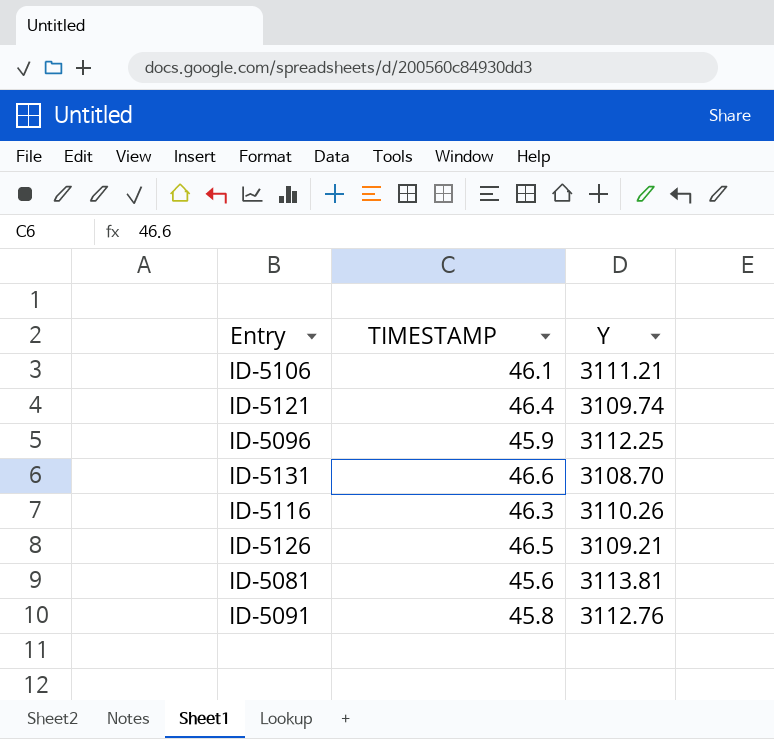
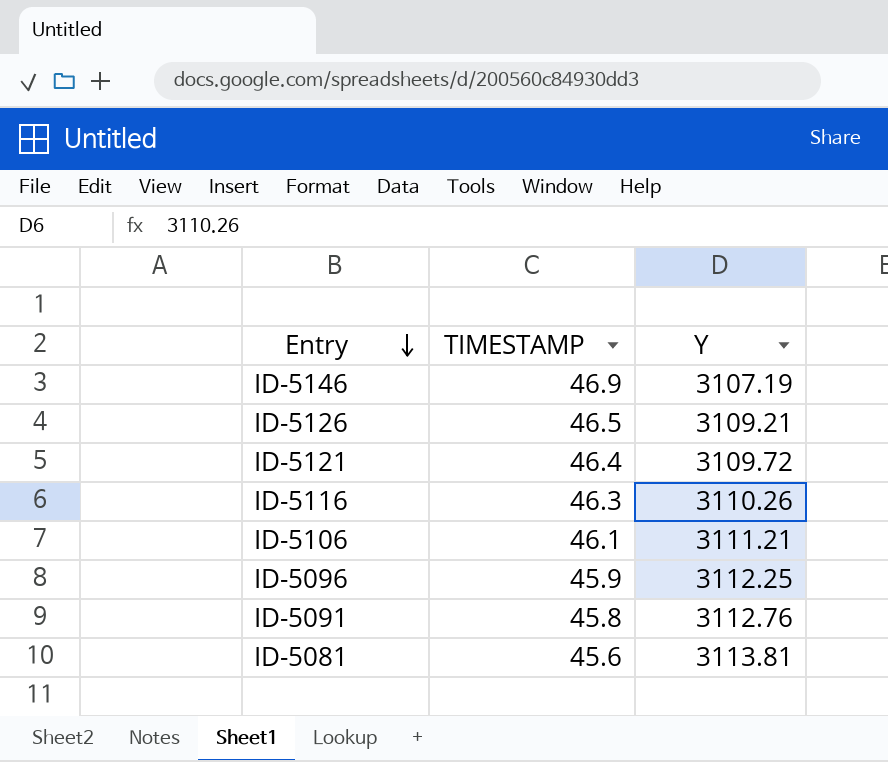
row order: none -> Entry descending
row ID-5131: 46.6 | 3108.70 -> none
row ID-5146: none -> 46.9 | 3107.19
ID-5121 | Y: 3109.74 -> 3109.72

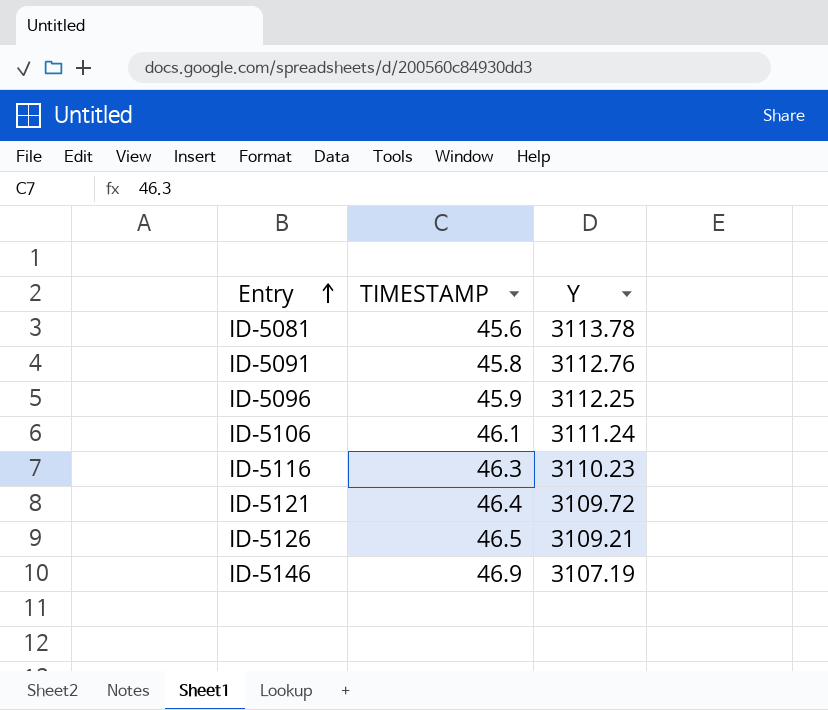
row order: Entry descending -> Entry ascending
ID-5081 | Y: 3113.81 -> 3113.78
ID-5106 | Y: 3111.21 -> 3111.24
ID-5116 | Y: 3110.26 -> 3110.23

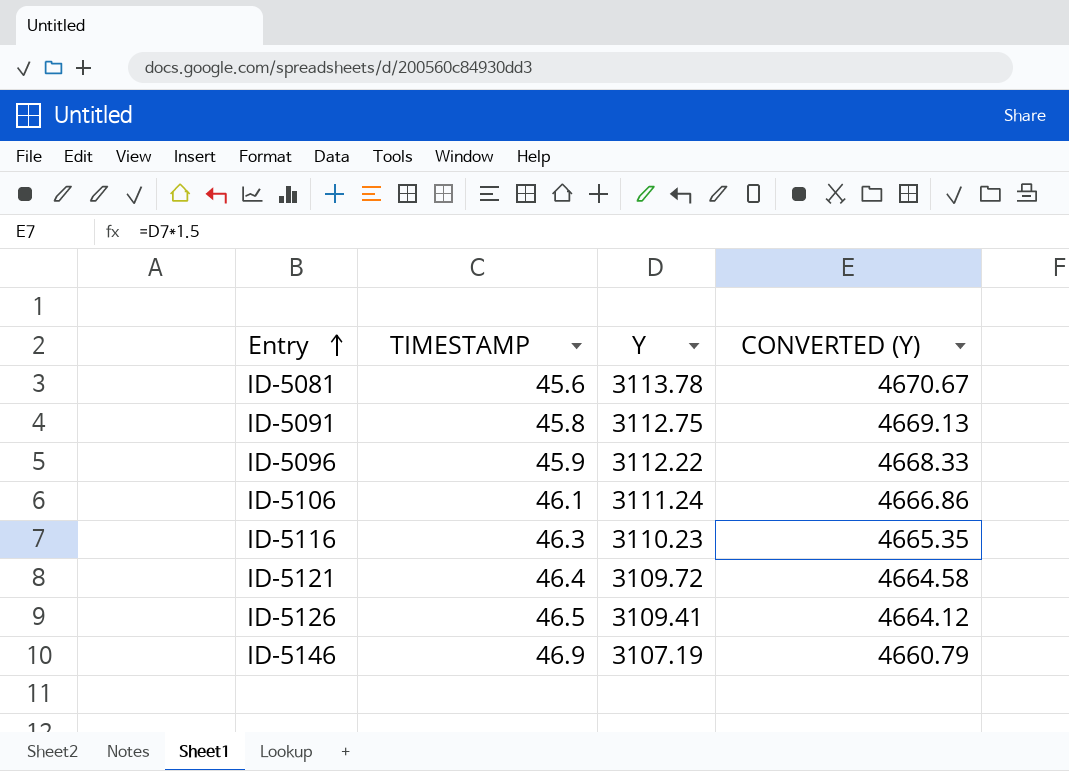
column CONVERTED (Y) | formula: none -> [Y] * 1.5
ID-5091 | Y: 3112.76 -> 3112.75
ID-5096 | Y: 3112.25 -> 3112.22
ID-5126 | Y: 3109.21 -> 3109.41

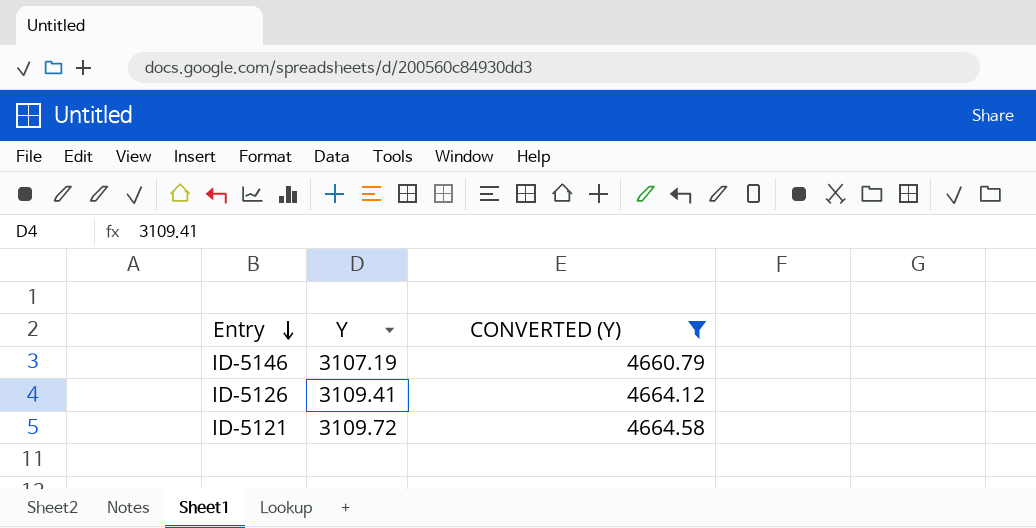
filter: none -> CONVERTED (Y) <= 4664.58
row order: Entry ascending -> Entry descending
column TIMESTAMP | position: 2 -> none

